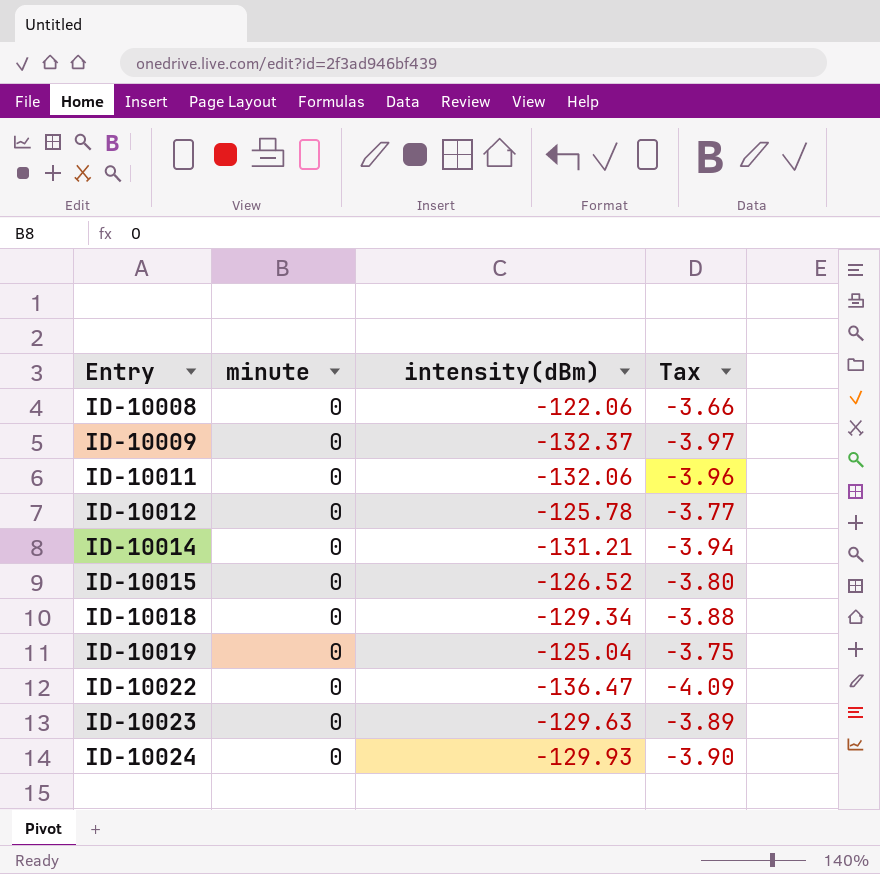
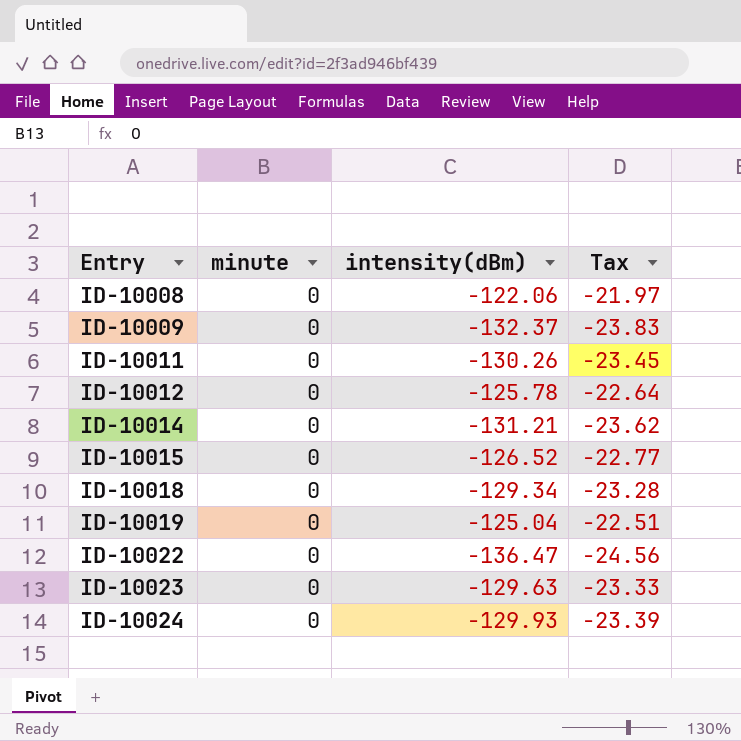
column Tax | formula: [intensity(dBm)] * 0.03 -> [intensity(dBm)] * 0.18
ID-10011 | intensity(dBm): -132.06 -> -130.26

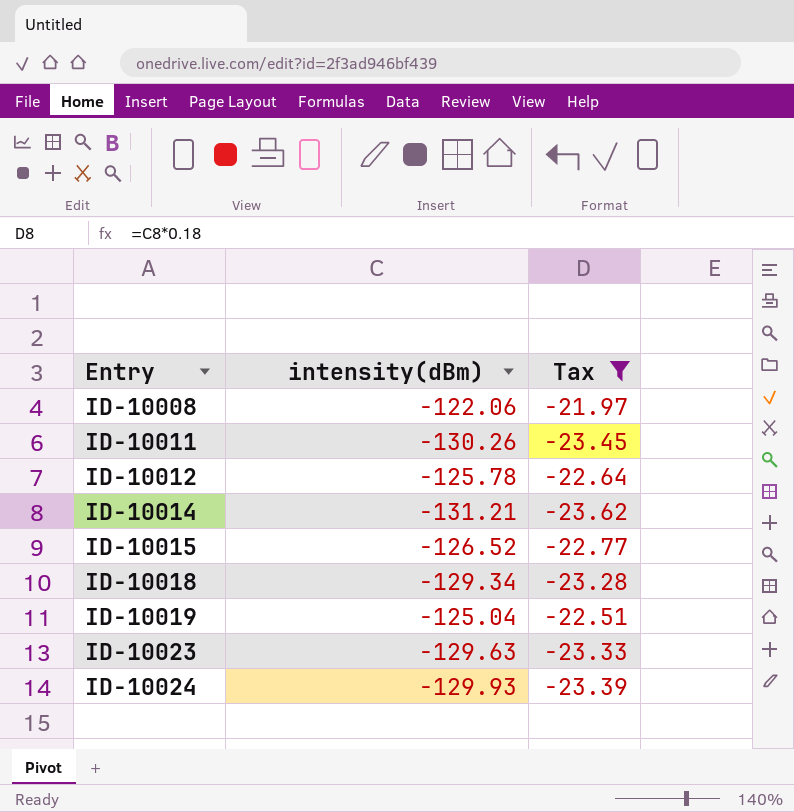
filter: none -> Tax >= -23.62
column minute | position: 2 -> none

